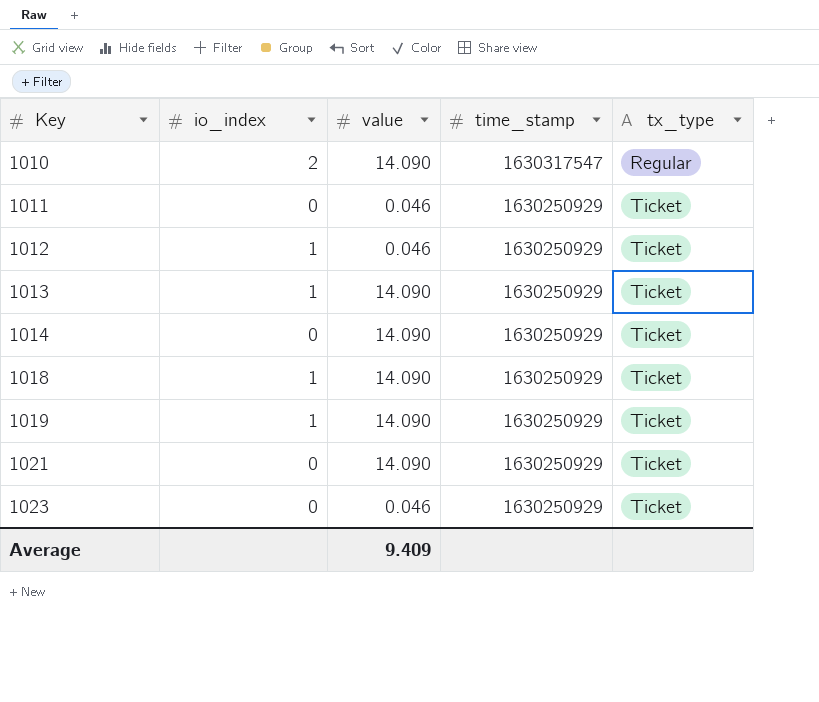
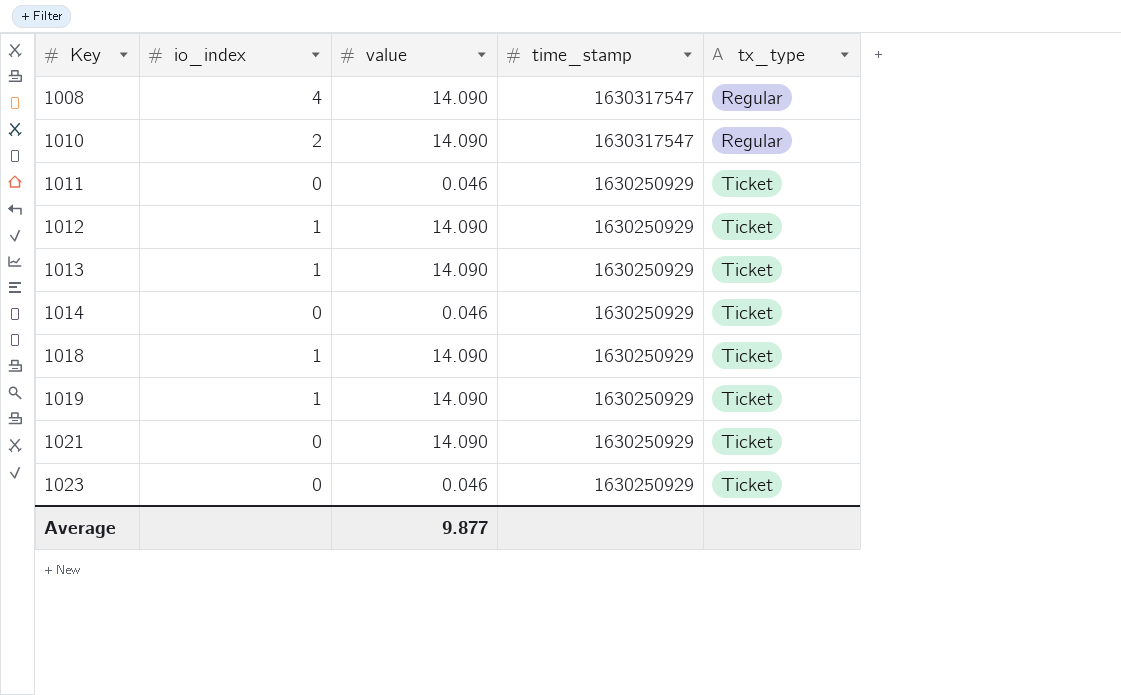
row 1008: none -> 4 | 14.090 | 1630317547 | Regular
1012 | value: 0.046 -> 14.090
1014 | value: 14.090 -> 0.046
Average | value: 9.409 -> 9.877

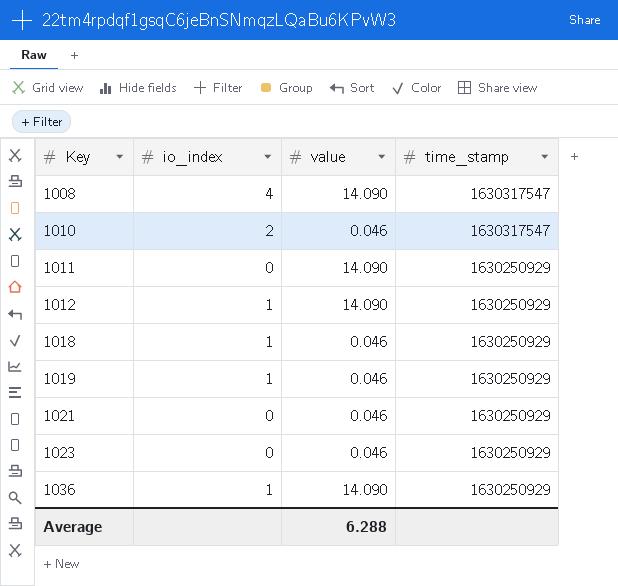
column tx_type | position: 5 -> none
row 1013: 1 | 14.090 | 1630250929 | Ticket -> none
row 1014: 0 | 0.046 | 1630250929 | Ticket -> none
1010 | value: 14.090 -> 0.046
1011 | value: 0.046 -> 14.090
1018 | value: 14.090 -> 0.046
1019 | value: 14.090 -> 0.046
1021 | value: 14.090 -> 0.046
row 1036: none -> 1 | 14.090 | 1630250929
Average | value: 9.877 -> 6.288

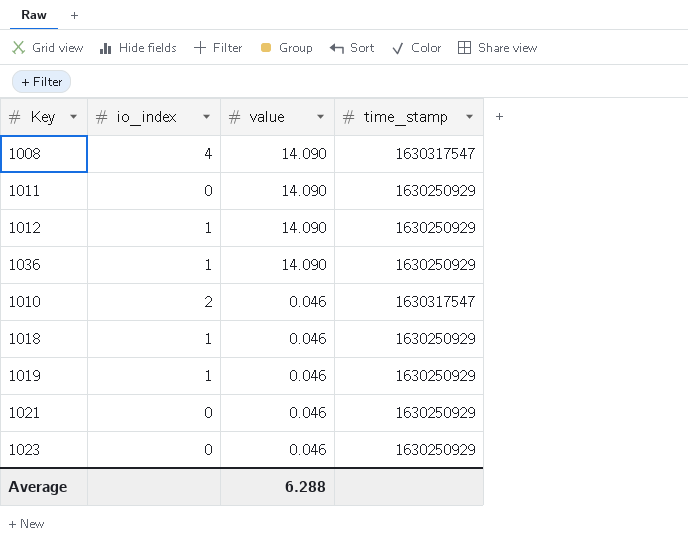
row order: Key ascending -> value descending

